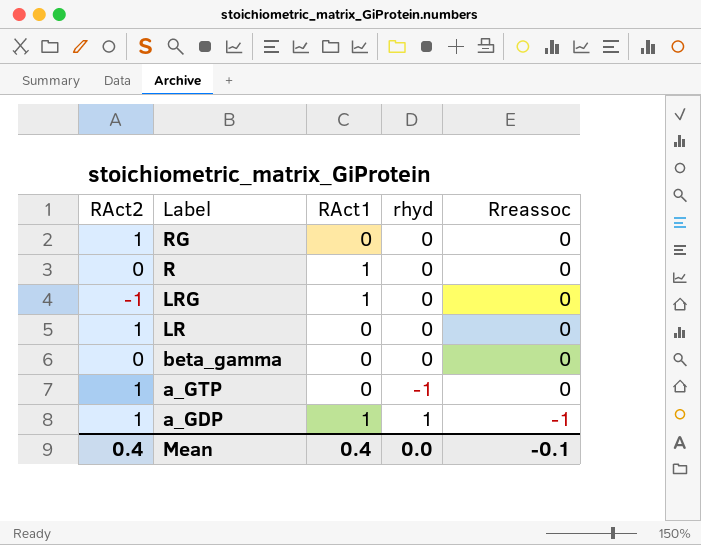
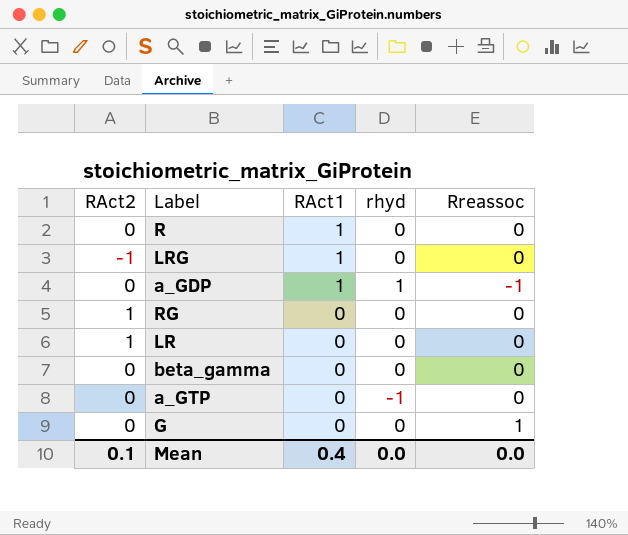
row order: Label descending -> RAct1 descending
a_GDP | RAct2: 1 -> 0
a_GTP | RAct2: 1 -> 0
row G: none -> 0 | 0 | 0 | 1
Mean | RAct2: 0.4 -> 0.1
Mean | Rreassoc: -0.1 -> 0.0

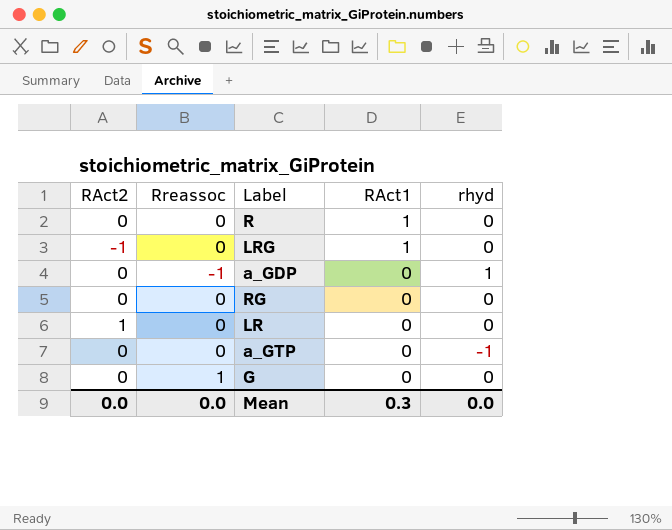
column Rreassoc | position: 5 -> 2
row beta_gamma: 0 | 0 | 0 | 0 -> none
a_GDP | RAct1: 1 -> 0
RG | RAct2: 1 -> 0
Mean | RAct2: 0.1 -> 0.0
Mean | RAct1: 0.4 -> 0.3

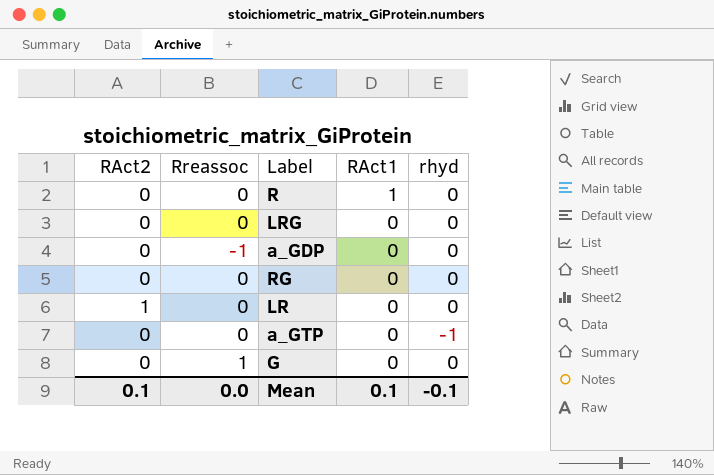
LRG | RAct2: -1 -> 0
LRG | RAct1: 1 -> 0
a_GDP | rhyd: 1 -> 0
Mean | RAct2: 0.0 -> 0.1
Mean | RAct1: 0.3 -> 0.1
Mean | rhyd: 0.0 -> -0.1

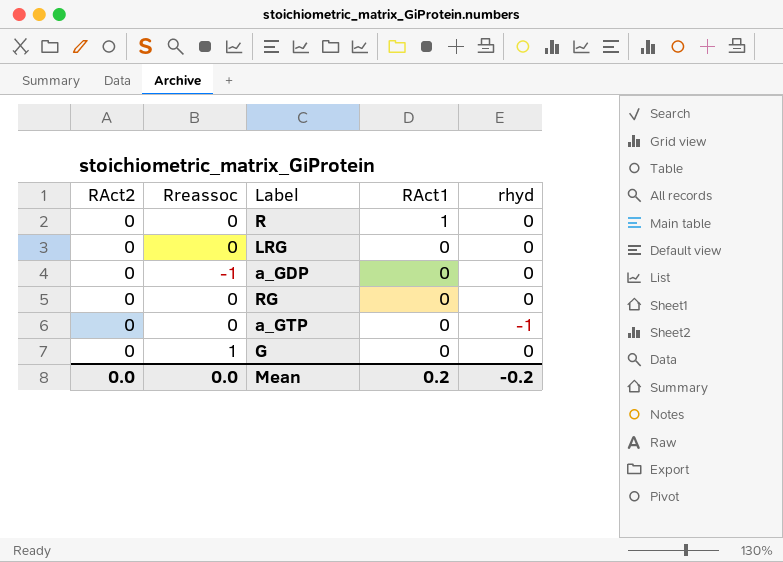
row LR: 1 | 0 | 0 | 0 -> none
Mean | RAct2: 0.1 -> 0.0
Mean | RAct1: 0.1 -> 0.2
Mean | rhyd: -0.1 -> -0.2

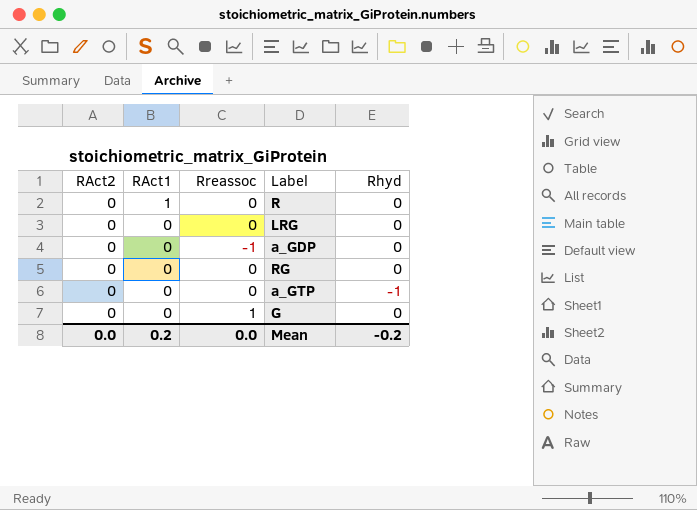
column RAct1 | position: 4 -> 2
column name: rhyd -> Rhyd

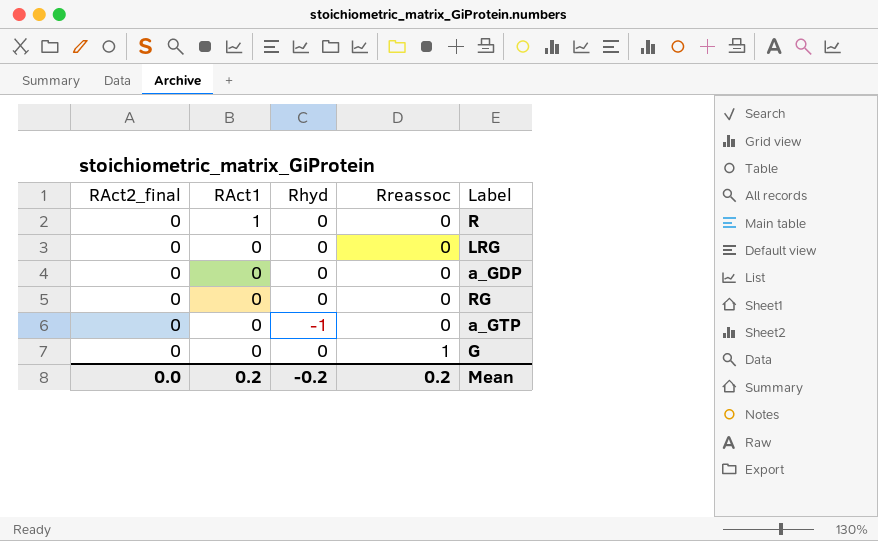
column name: RAct2 -> RAct2_final
column Rhyd | position: 5 -> 3
a_GDP | Rreassoc: -1 -> 0
Mean | Rreassoc: 0.0 -> 0.2

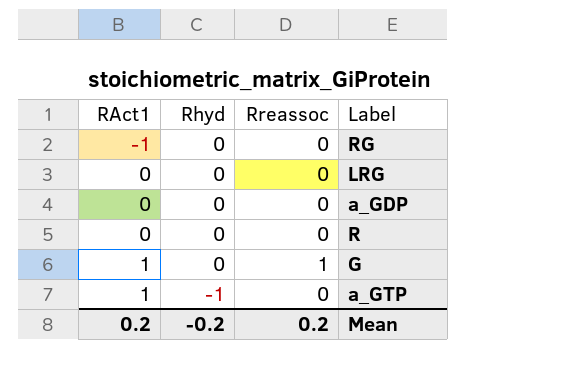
row order: RAct1 descending -> RAct1 ascending
column RAct2_final | position: 1 -> none
RG | RAct1: 0 -> -1
R | RAct1: 1 -> 0
G | RAct1: 0 -> 1
a_GTP | RAct1: 0 -> 1

